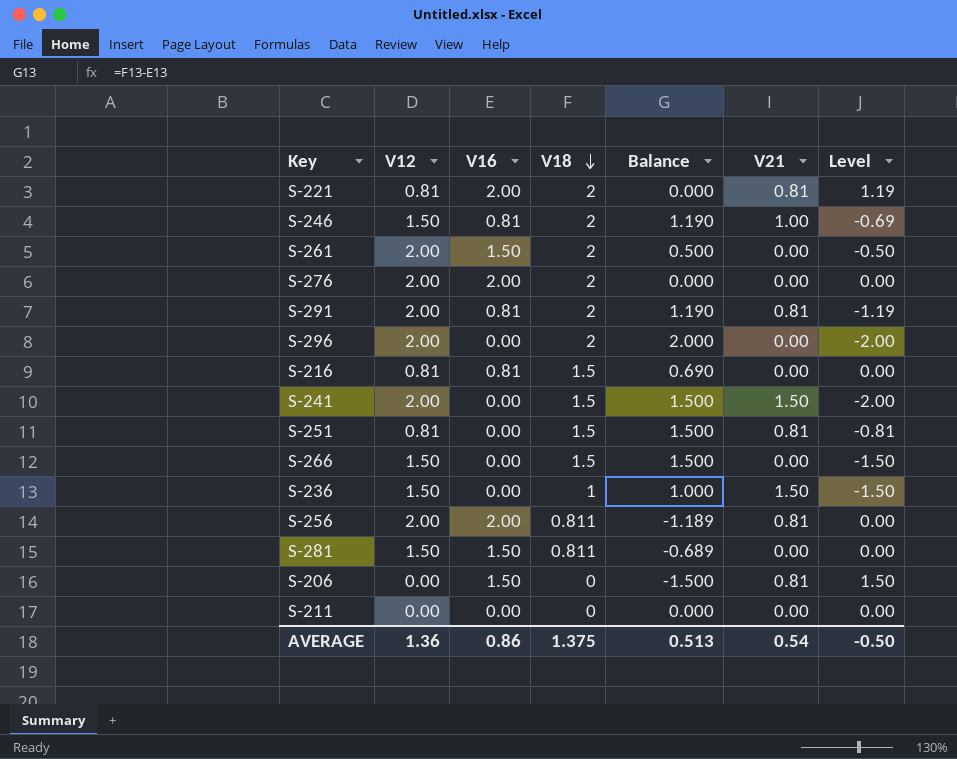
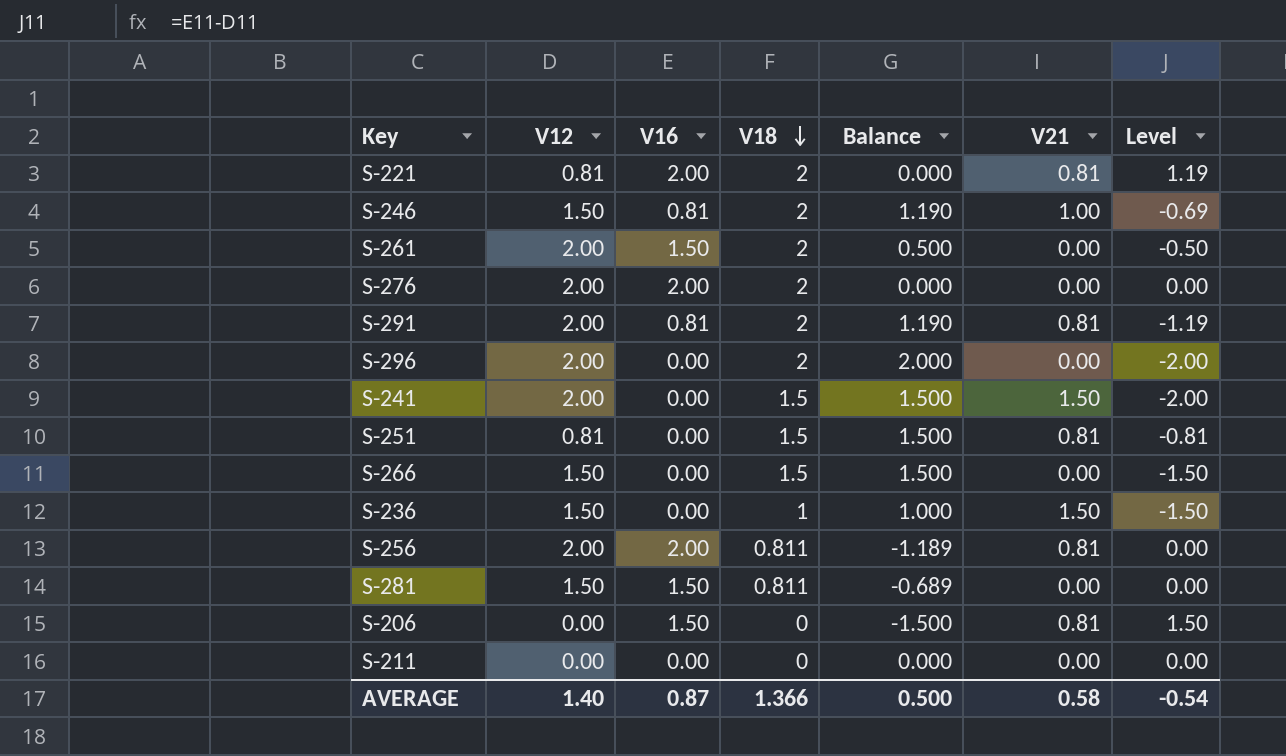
row S-216: 0.81 | 0.81 | 1.5 | 0.690 | 0.00 | 0.00 -> none
AVERAGE | V12: 1.36 -> 1.40
AVERAGE | V16: 0.86 -> 0.87
AVERAGE | V18: 1.375 -> 1.366
AVERAGE | Balance: 0.513 -> 0.500
AVERAGE | V21: 0.54 -> 0.58
AVERAGE | Level: -0.50 -> -0.54

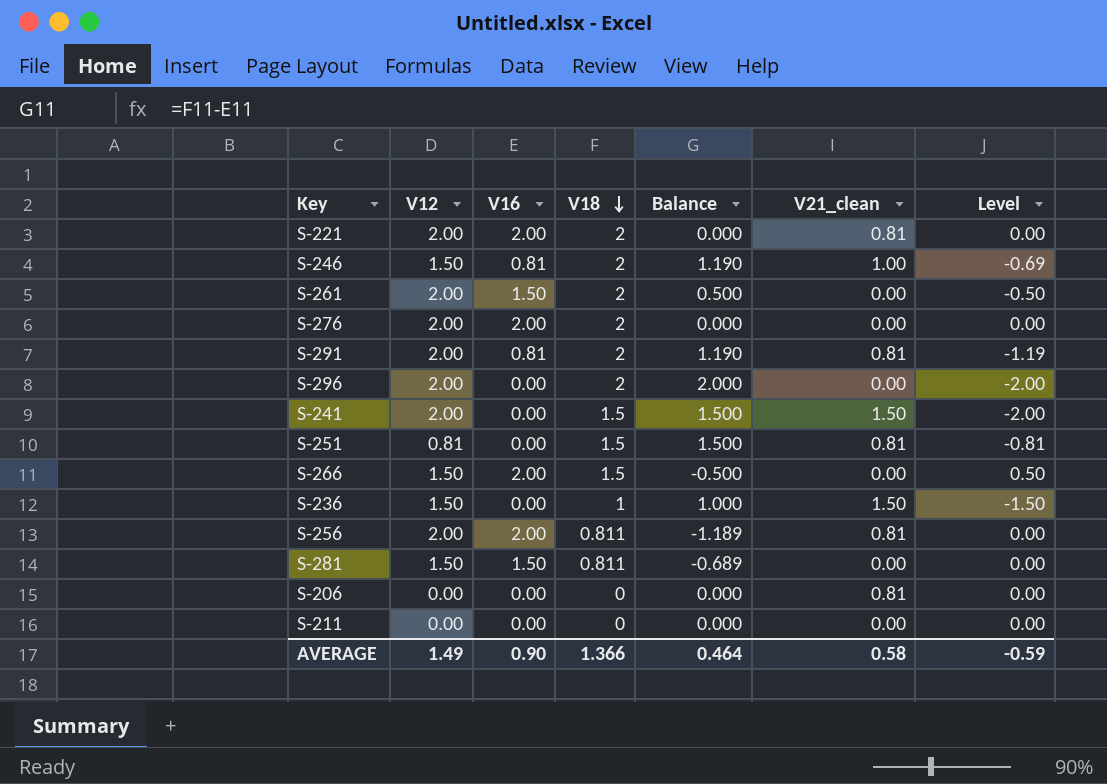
column name: V21 -> V21_clean
S-221 | V12: 0.81 -> 2.00
S-221 | Level: 1.19 -> 0.00
S-266 | V16: 0.00 -> 2.00
S-266 | Balance: 1.500 -> -0.500
S-266 | Level: -1.50 -> 0.50
S-206 | V16: 1.50 -> 0.00
S-206 | Balance: -1.500 -> 0.000
S-206 | Level: 1.50 -> 0.00
AVERAGE | V12: 1.40 -> 1.49
AVERAGE | V16: 0.87 -> 0.90
AVERAGE | Balance: 0.500 -> 0.464
AVERAGE | Level: -0.54 -> -0.59

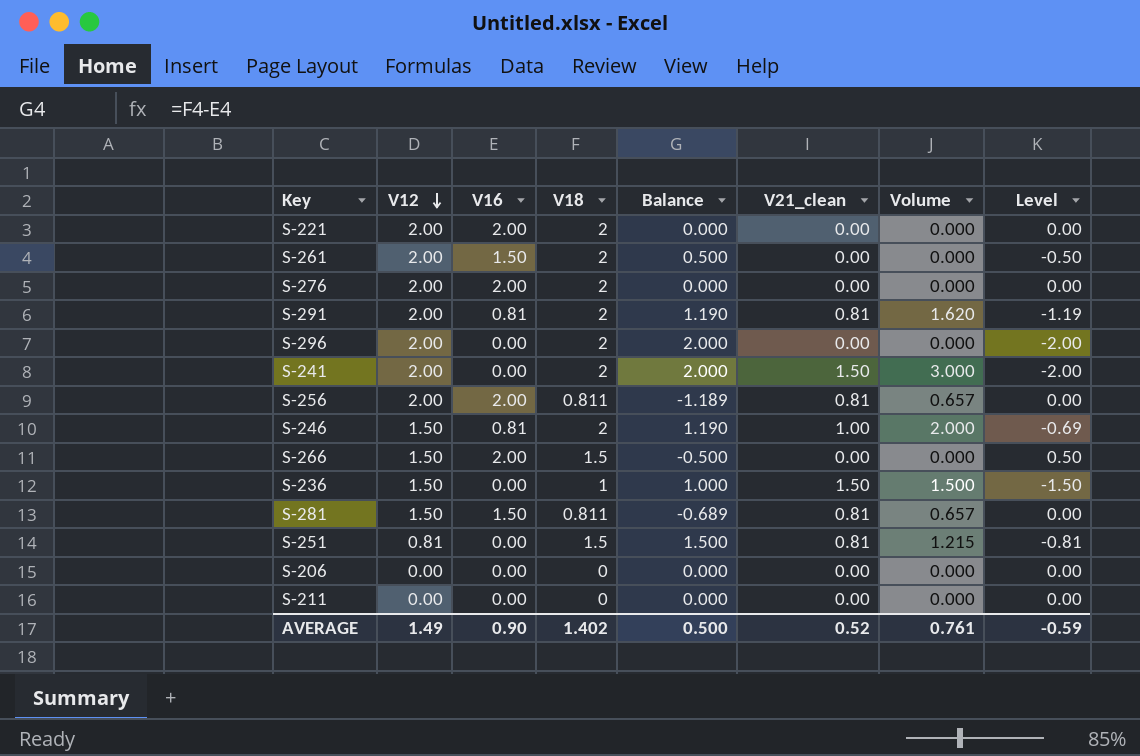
row order: V18 descending -> V12 descending
column Volume | formula: none -> [V18] * [V21_clean]
S-221 | V21_clean: 0.81 -> 0.00
S-241 | V18: 1.5 -> 2
S-241 | Balance: 1.500 -> 2.000
S-281 | V21_clean: 0.00 -> 0.81
S-206 | V21_clean: 0.81 -> 0.00
AVERAGE | V18: 1.366 -> 1.402
AVERAGE | Balance: 0.464 -> 0.500
AVERAGE | V21_clean: 0.58 -> 0.52

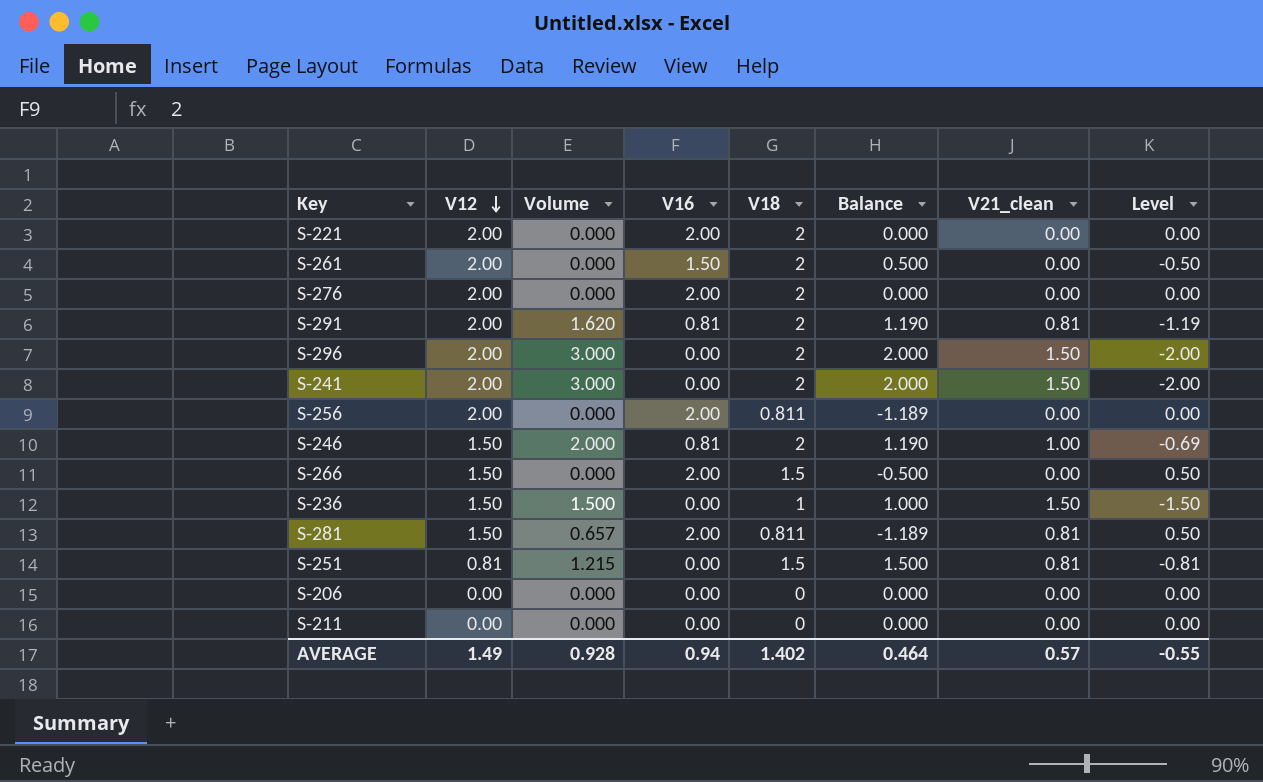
column Volume | position: 7 -> 3
S-296 | Volume: 0.000 -> 3.000
S-296 | V21_clean: 0.00 -> 1.50
S-256 | Volume: 0.657 -> 0.000
S-256 | V21_clean: 0.81 -> 0.00
S-281 | V16: 1.50 -> 2.00
S-281 | Balance: -0.689 -> -1.189
S-281 | Level: 0.00 -> 0.50
AVERAGE | Volume: 0.761 -> 0.928
AVERAGE | V16: 0.90 -> 0.94
AVERAGE | Balance: 0.500 -> 0.464
AVERAGE | V21_clean: 0.52 -> 0.57
AVERAGE | Level: -0.59 -> -0.55

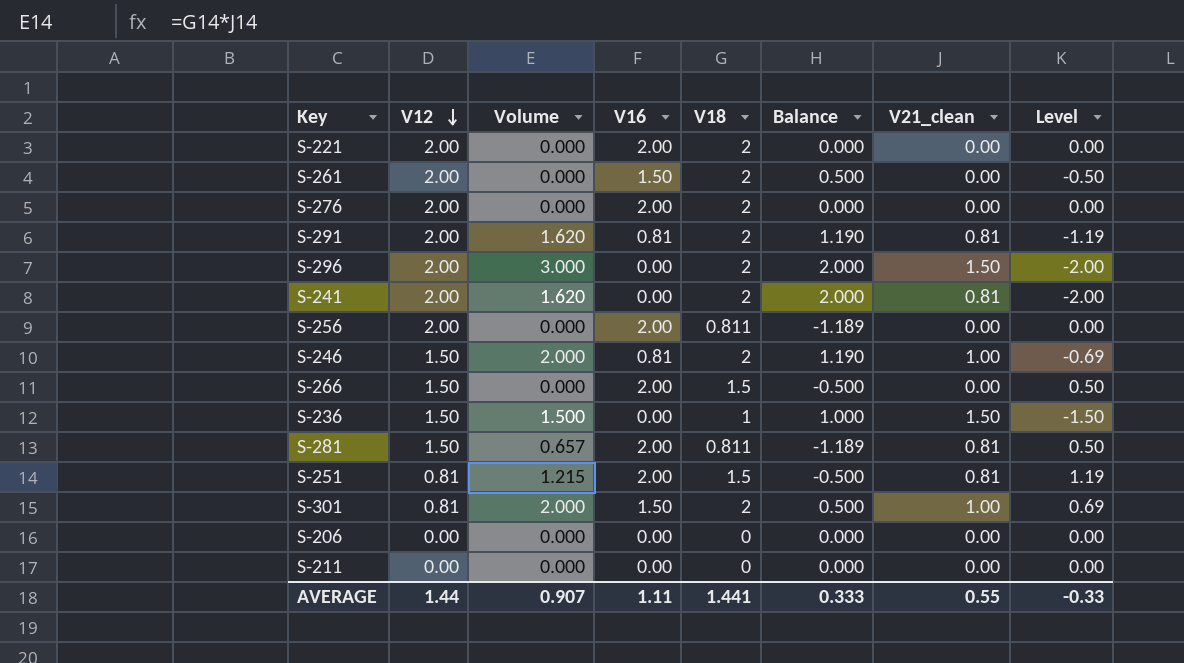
S-241 | Volume: 3.000 -> 1.620
S-241 | V21_clean: 1.50 -> 0.81
S-251 | V16: 0.00 -> 2.00
S-251 | Balance: 1.500 -> -0.500
S-251 | Level: -0.81 -> 1.19
row S-301: none -> 0.81 | 2.000 | 1.50 | 2 | 0.500 | 1.00 | 0.69
AVERAGE | V12: 1.49 -> 1.44
AVERAGE | Volume: 0.928 -> 0.907
AVERAGE | V16: 0.94 -> 1.11
AVERAGE | V18: 1.402 -> 1.441
AVERAGE | Balance: 0.464 -> 0.333
AVERAGE | V21_clean: 0.57 -> 0.55
AVERAGE | Level: -0.55 -> -0.33

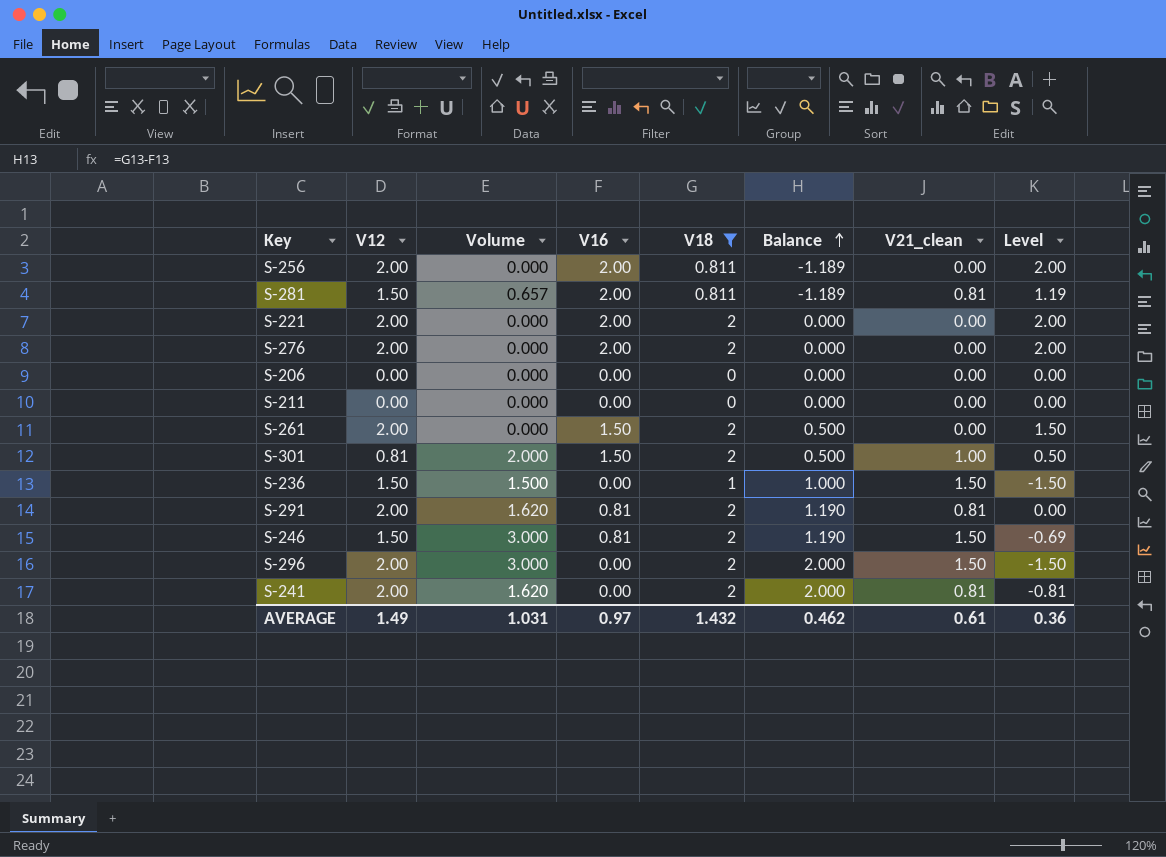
filter: none -> V18 != 1.5
row order: V12 descending -> Balance ascending
column Level | formula: [V16] - [V12] -> [V16] - [V21_clean]
S-246 | Volume: 2.000 -> 3.000
S-246 | V21_clean: 1.00 -> 1.50
AVERAGE | V12: 1.44 -> 1.49
AVERAGE | Volume: 0.907 -> 1.031
AVERAGE | V16: 1.11 -> 0.97
AVERAGE | V18: 1.441 -> 1.432
AVERAGE | Balance: 0.333 -> 0.462
AVERAGE | V21_clean: 0.55 -> 0.61
AVERAGE | Level: -0.33 -> 0.36

